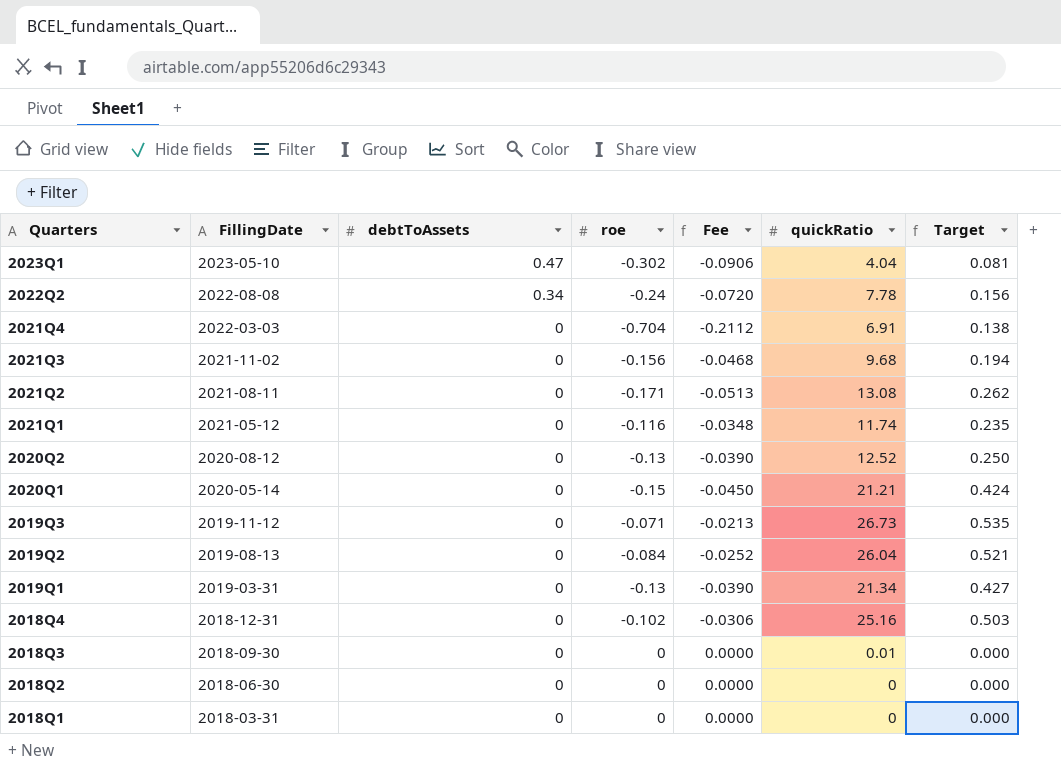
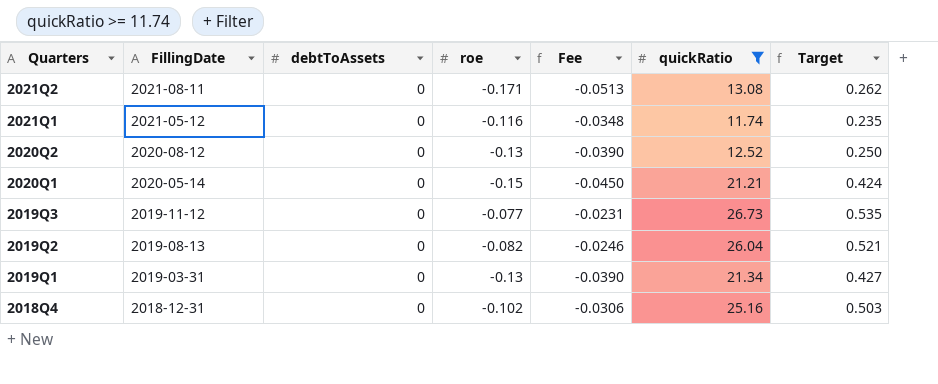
filter: none -> quickRatio >= 11.74
2019Q3 | roe: -0.071 -> -0.077
2019Q3 | Fee: -0.0213 -> -0.0231
2019Q2 | roe: -0.084 -> -0.082
2019Q2 | Fee: -0.0252 -> -0.0246

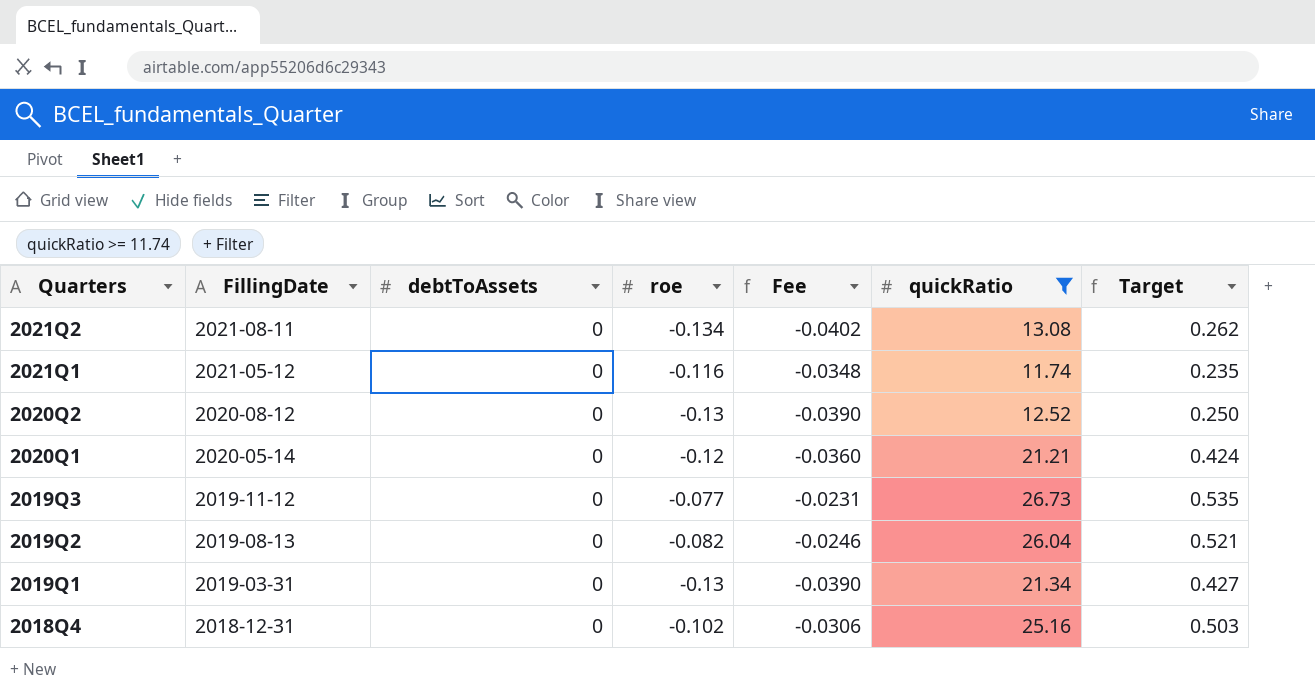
2021Q2 | roe: -0.171 -> -0.134
2021Q2 | Fee: -0.0513 -> -0.0402
2020Q1 | roe: -0.15 -> -0.12
2020Q1 | Fee: -0.0450 -> -0.0360

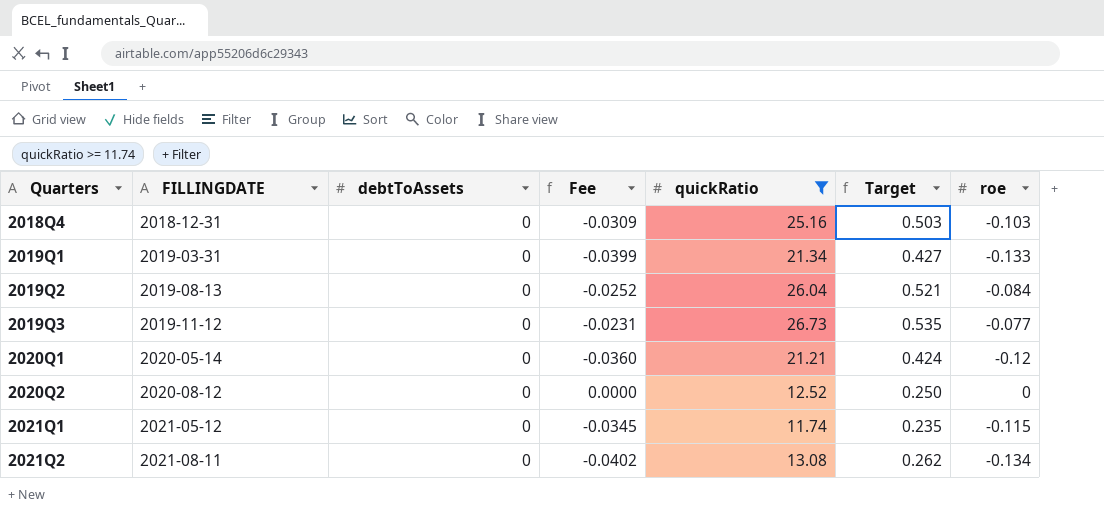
row order: Quarters descending -> Quarters ascending
column name: FillingDate -> FILLINGDATE
column roe | position: 4 -> 7
2018Q4 | Fee: -0.0306 -> -0.0309
2018Q4 | roe: -0.102 -> -0.103
2019Q1 | Fee: -0.0390 -> -0.0399
2019Q1 | roe: -0.13 -> -0.133
2019Q2 | Fee: -0.0246 -> -0.0252
2019Q2 | roe: -0.082 -> -0.084
2020Q2 | Fee: -0.0390 -> 0.0000
2020Q2 | roe: -0.13 -> 0
2021Q1 | Fee: -0.0348 -> -0.0345
2021Q1 | roe: -0.116 -> -0.115

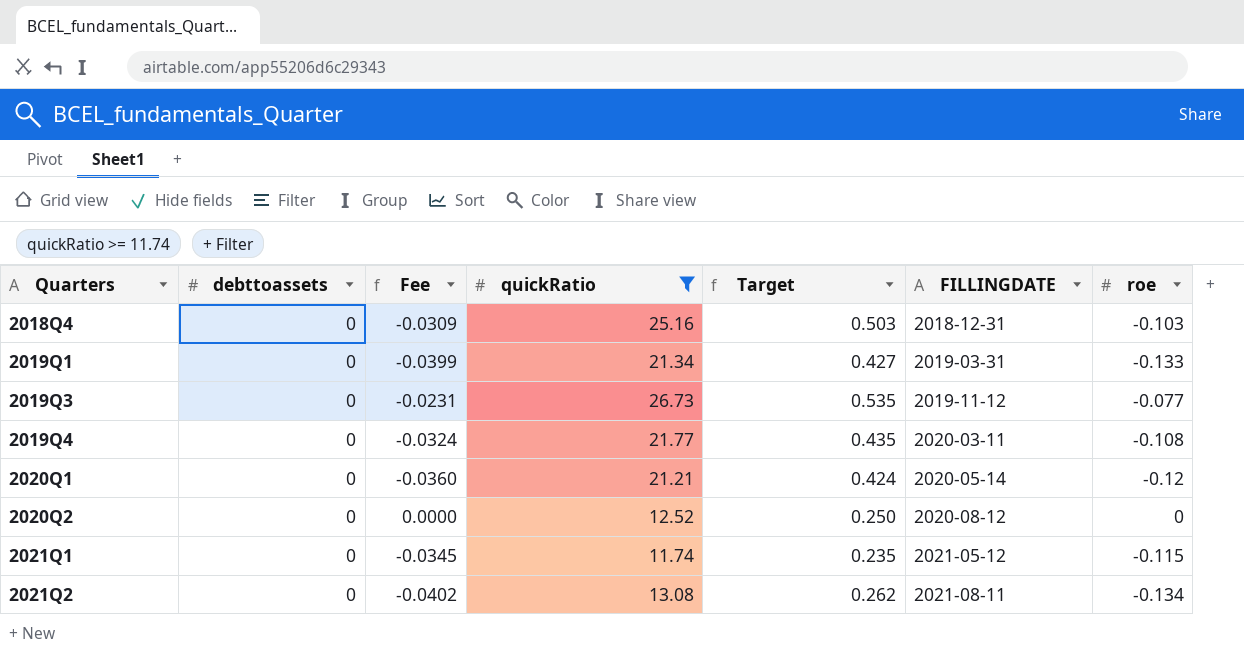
column name: debtToAssets -> debttoassets
column FILLINGDATE | position: 2 -> 6
row 2019Q2: 2019-08-13 | 0 | -0.0252 | 26.04 | 0.521 | -0.084 -> none
row 2019Q4: none -> 0 | -0.0324 | 21.77 | 0.435 | 2020-03-11 | -0.108

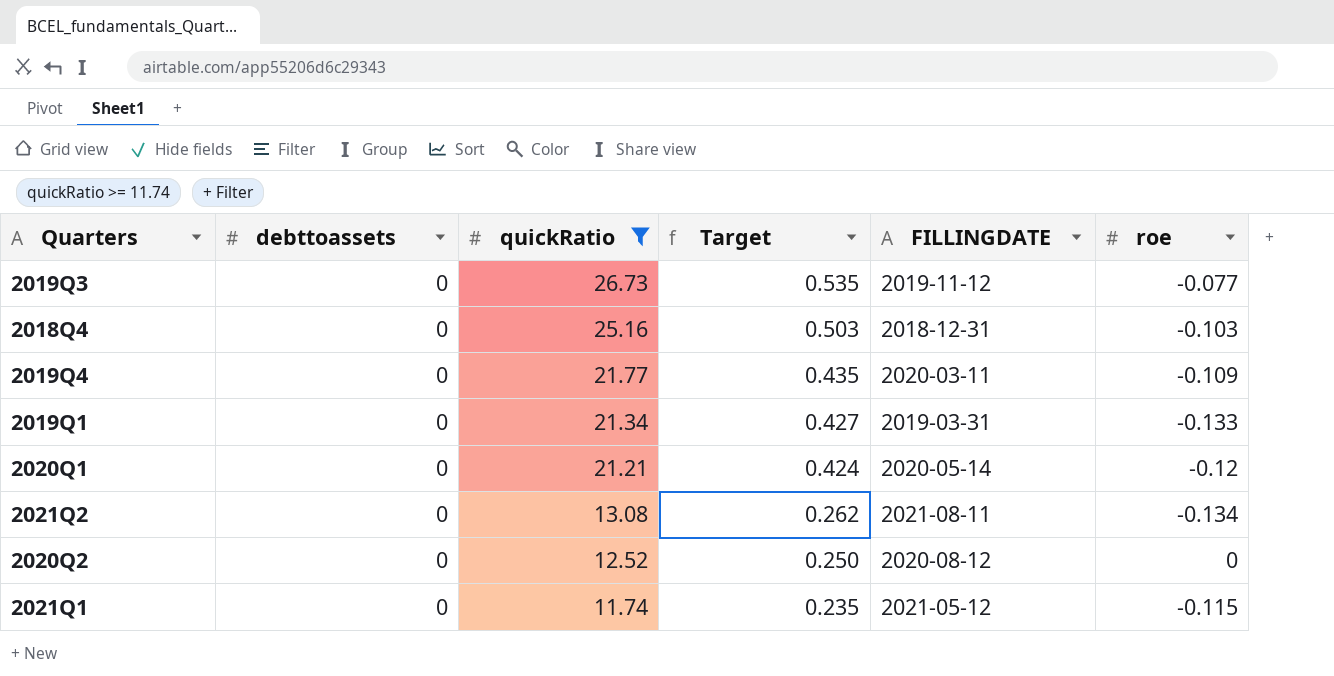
row order: Quarters ascending -> quickRatio descending
column Fee | formula: [roe] * 0.3 -> none
2019Q4 | roe: -0.108 -> -0.109

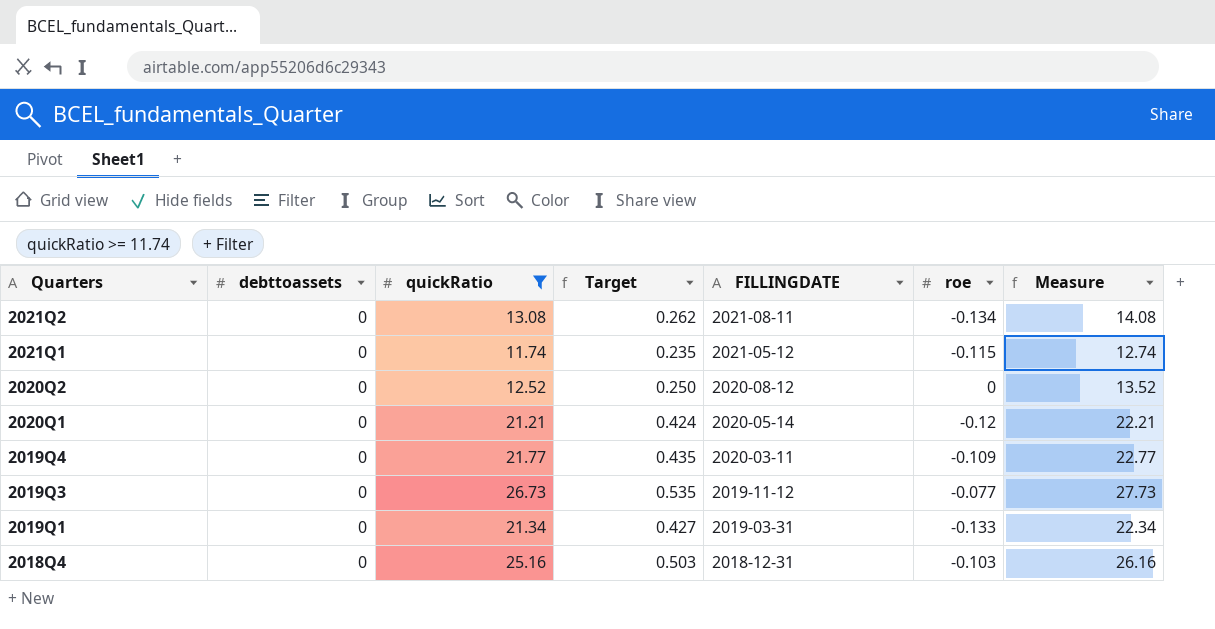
row order: quickRatio descending -> Quarters descending
column Measure | formula: none -> [quickRatio] + 1

